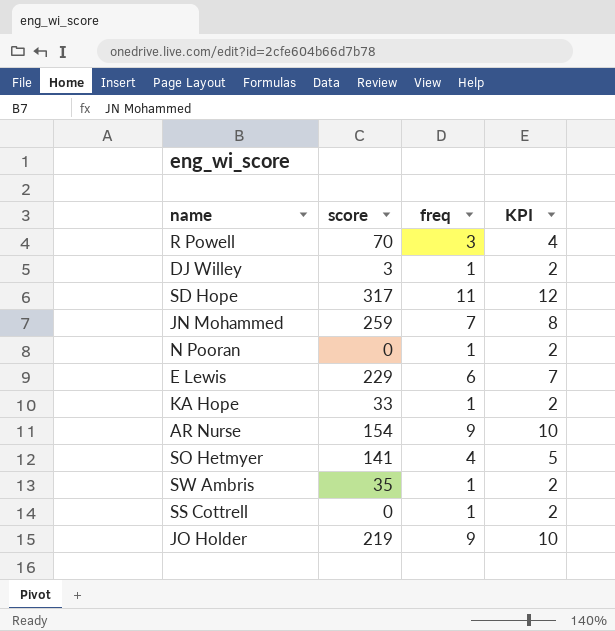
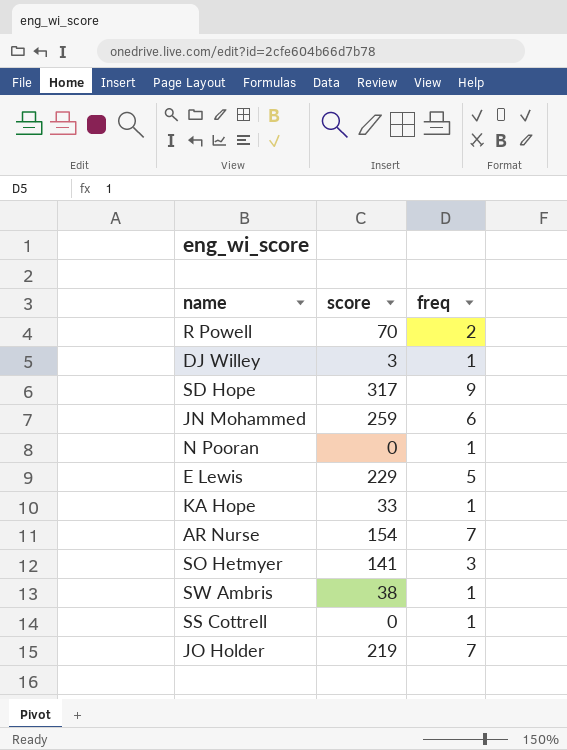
column KPI | formula: [freq] + 1 -> none
R Powell | freq: 3 -> 2
SD Hope | freq: 11 -> 9
JN Mohammed | freq: 7 -> 6
E Lewis | freq: 6 -> 5
AR Nurse | freq: 9 -> 7
SO Hetmyer | freq: 4 -> 3
SW Ambris | score: 35 -> 38
JO Holder | freq: 9 -> 7

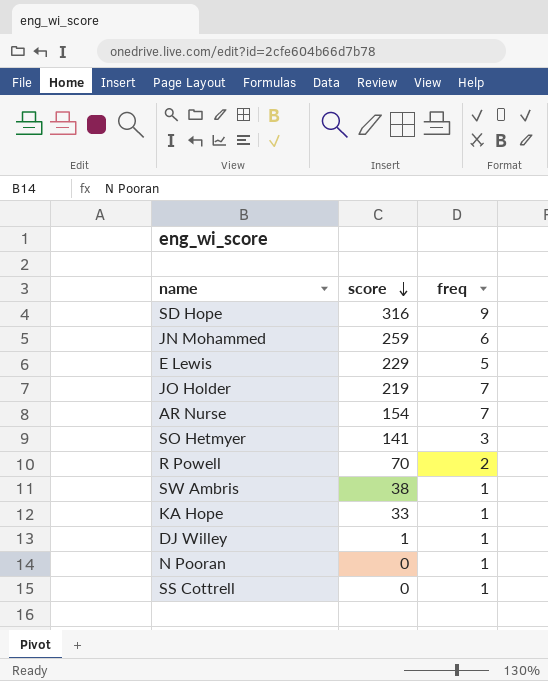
row order: none -> score descending
SD Hope | score: 317 -> 316
DJ Willey | score: 3 -> 1

